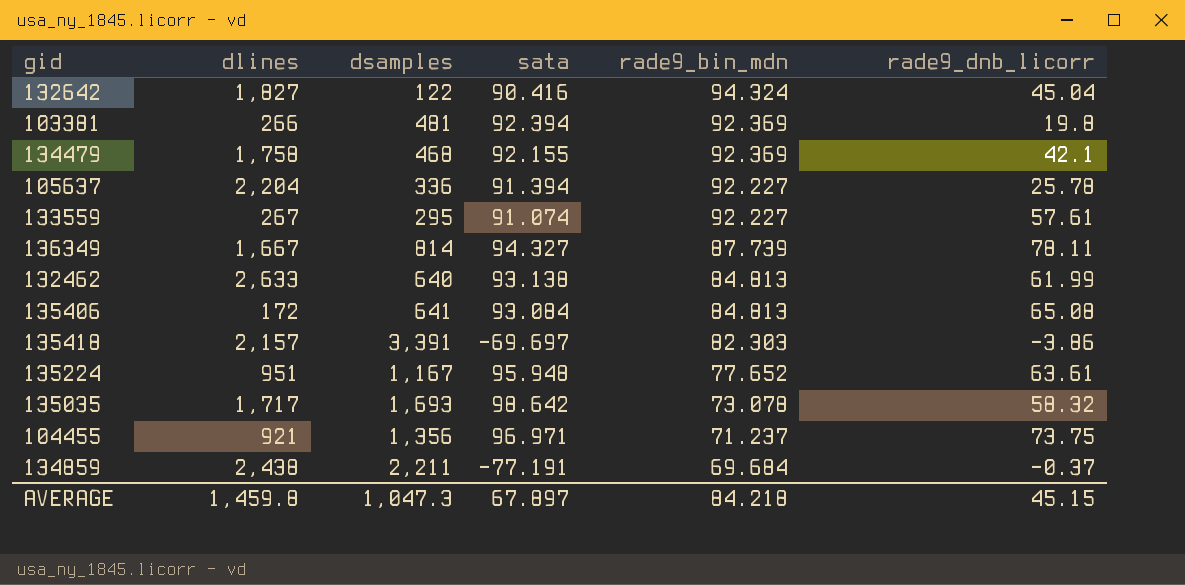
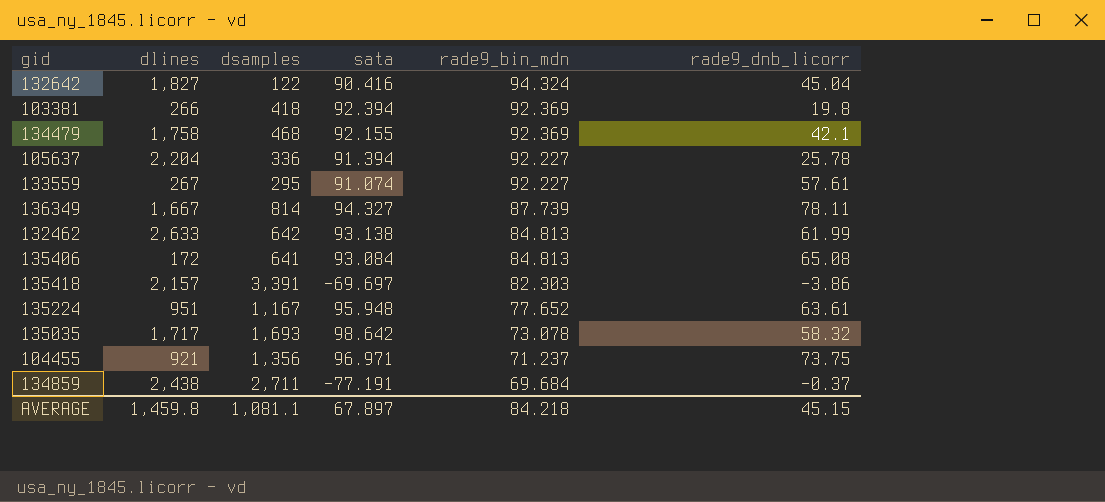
103381 | dsamples: 481 -> 418
132462 | dsamples: 640 -> 642
134859 | dsamples: 2,211 -> 2,711
AVERAGE | dsamples: 1,047.3 -> 1,081.1

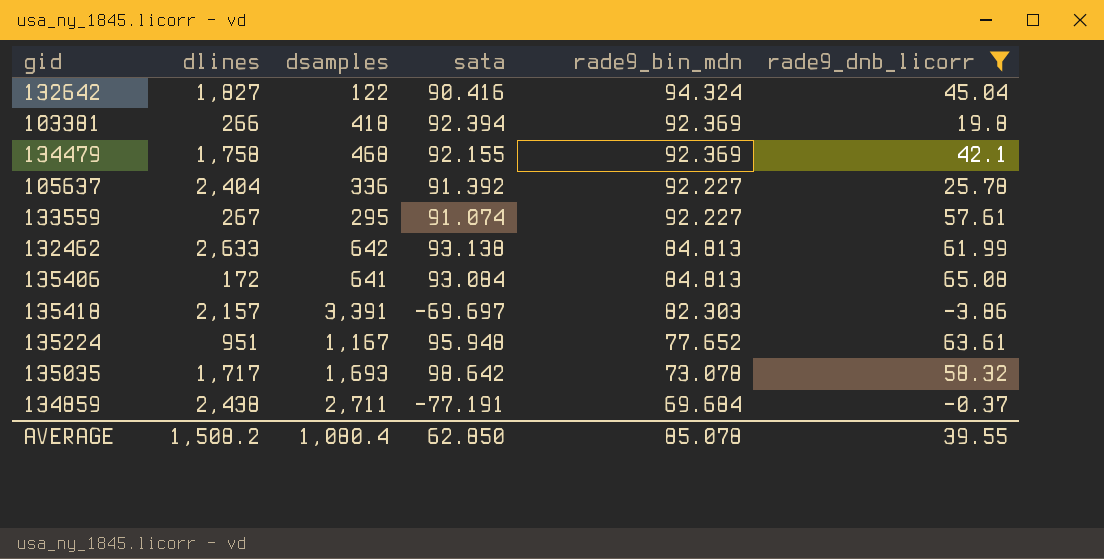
filter: none -> rade9_dnb_licorr <= 65.08
105637 | dlines: 2,204 -> 2,404
105637 | sata: 91.394 -> 91.392
AVERAGE | dlines: 1,459.8 -> 1,508.2
AVERAGE | dsamples: 1,081.1 -> 1,080.4
AVERAGE | sata: 67.897 -> 62.850
AVERAGE | rade9_bin_mdn: 84.218 -> 85.078
AVERAGE | rade9_dnb_licorr: 45.15 -> 39.55

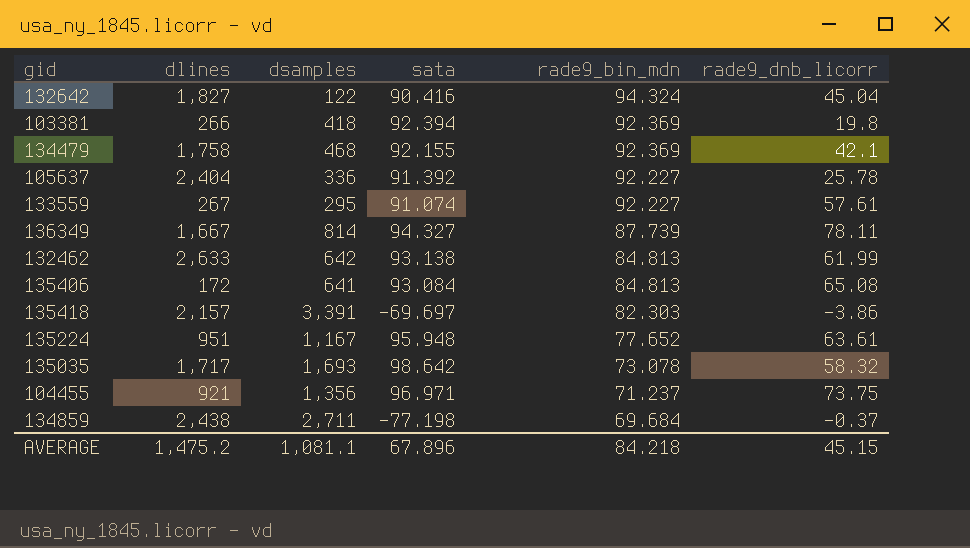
filter: rade9_dnb_licorr <= 65.08 -> none
134859 | sata: -77.191 -> -77.198
AVERAGE | dlines: 1,508.2 -> 1,475.2
AVERAGE | dsamples: 1,080.4 -> 1,081.1
AVERAGE | sata: 62.850 -> 67.896
AVERAGE | rade9_bin_mdn: 85.078 -> 84.218
AVERAGE | rade9_dnb_licorr: 39.55 -> 45.15

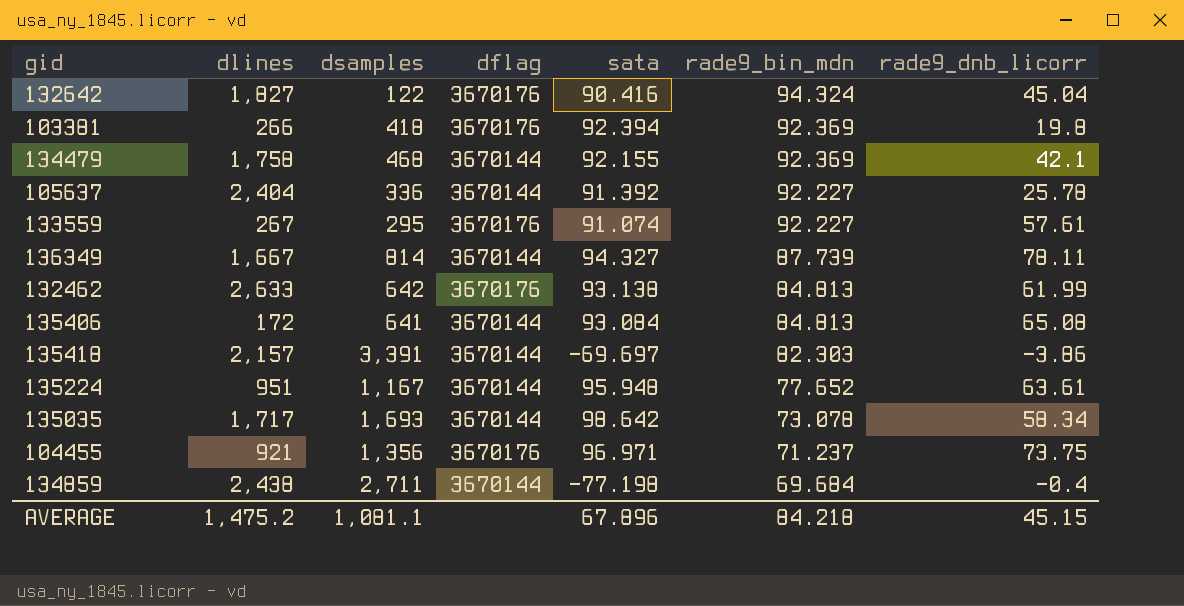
column dflag | position: none -> 4
135035 | rade9_dnb_licorr: 58.32 -> 58.34
134859 | rade9_dnb_licorr: -0.37 -> -0.4

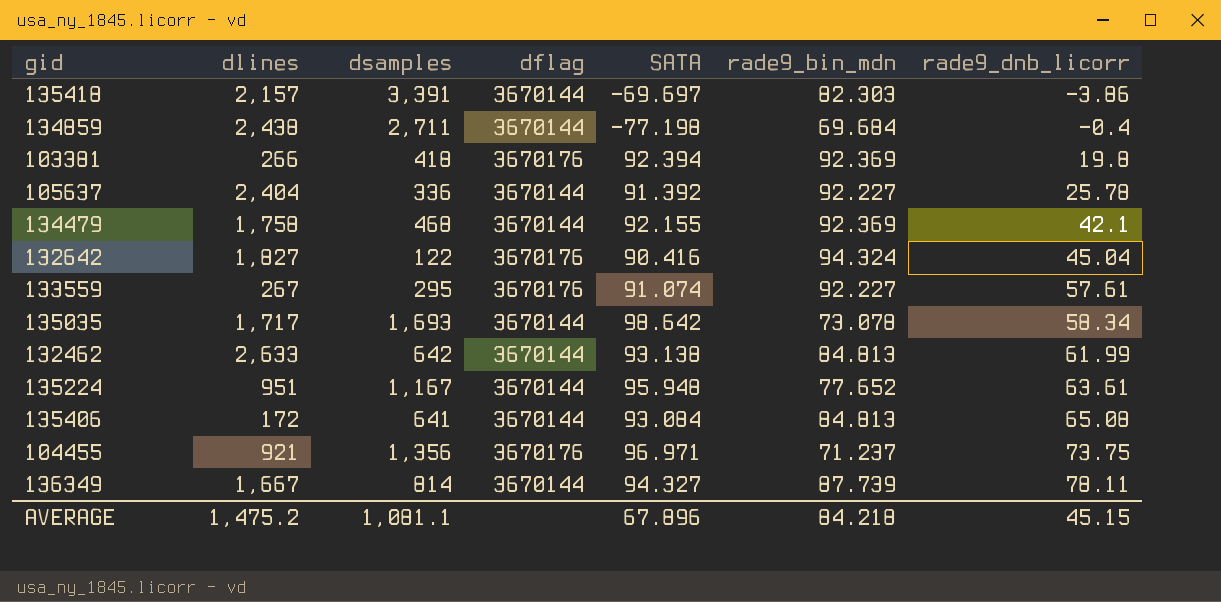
row order: rade9_bin_mdn descending -> rade9_dnb_licorr ascending
column name: sata -> SATA
132462 | dflag: 3670176 -> 3670144

